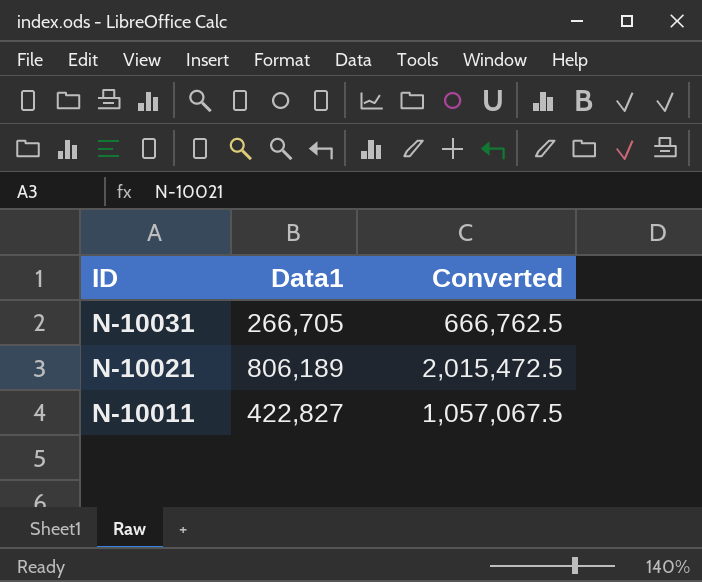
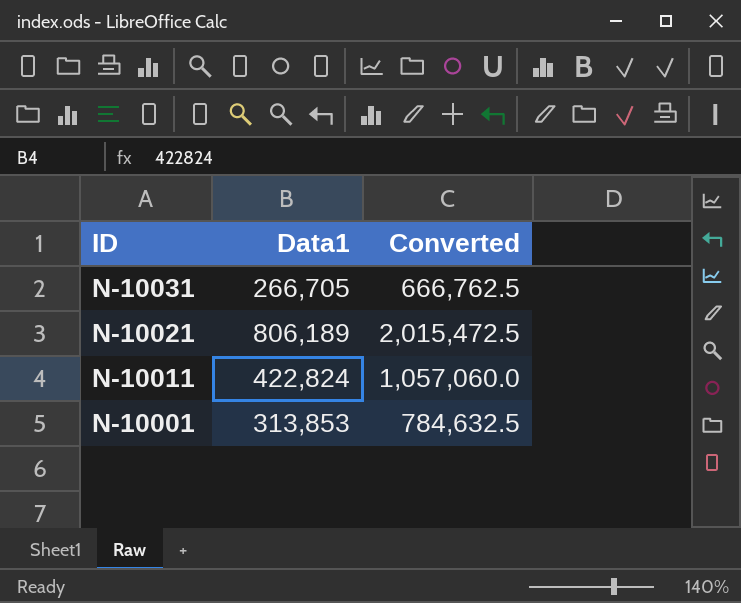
N-10011 | Data1: 422,827 -> 422,824
N-10011 | Converted: 1,057,067.5 -> 1,057,060.0
row N-10001: none -> 313,853 | 784,632.5

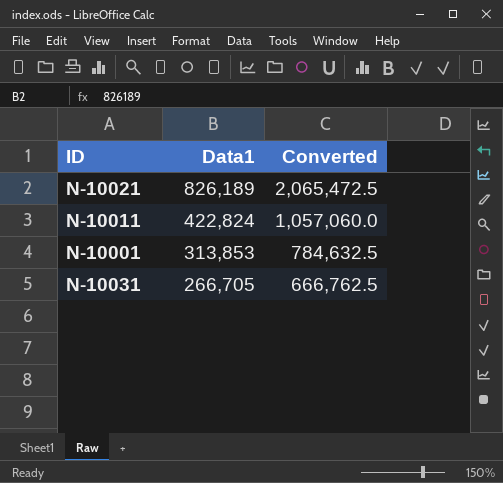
row order: ID descending -> Data1 descending
N-10021 | Data1: 806,189 -> 826,189
N-10021 | Converted: 2,015,472.5 -> 2,065,472.5

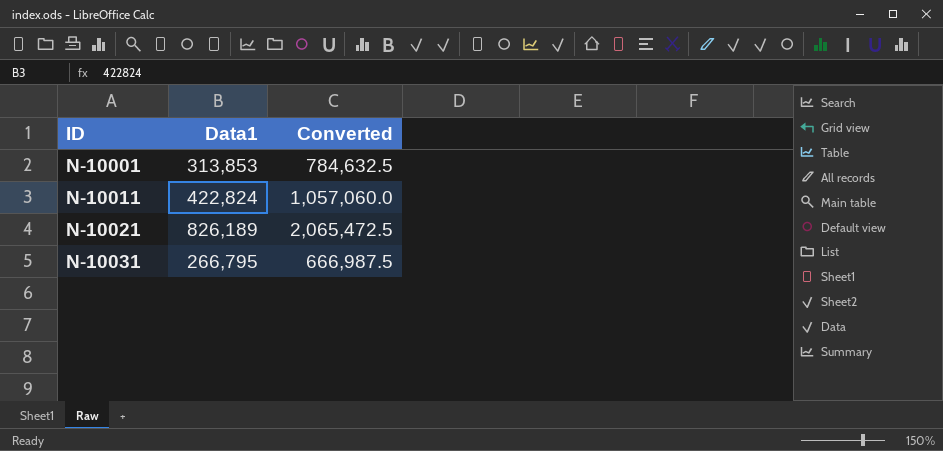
row order: Data1 descending -> ID ascending
N-10031 | Data1: 266,705 -> 266,795
N-10031 | Converted: 666,762.5 -> 666,987.5

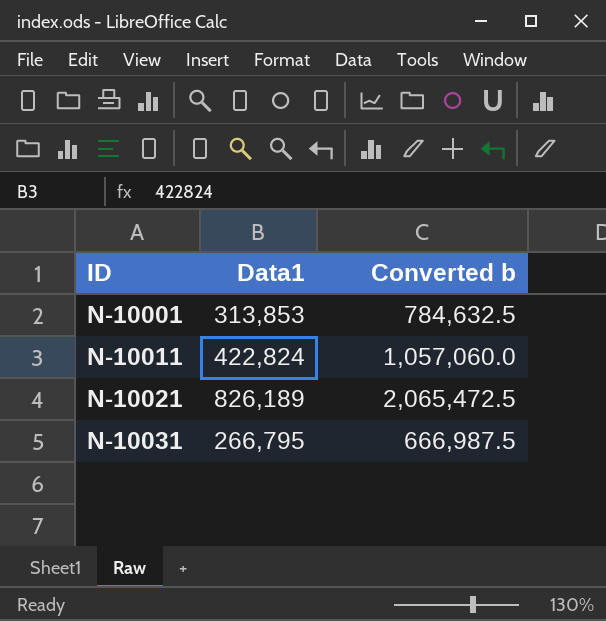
column name: Converted -> Converted b

